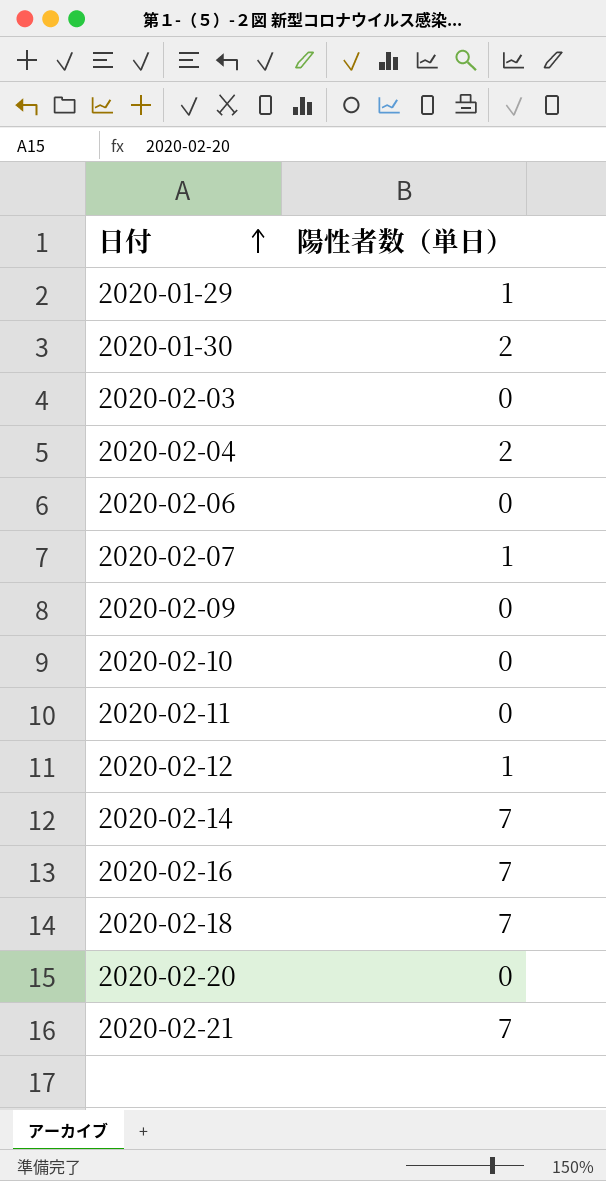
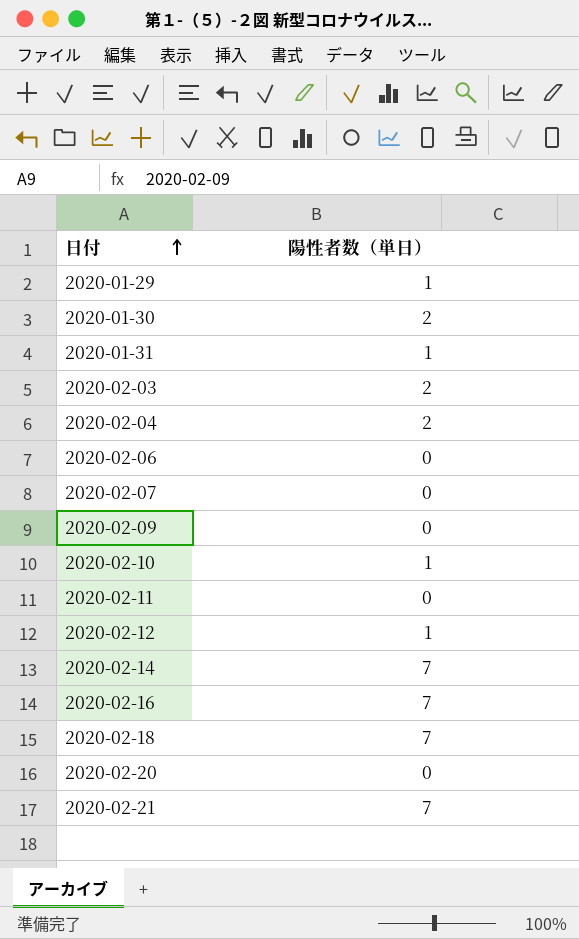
row 2020-01-31: none -> 1
2020-02-03 | 陽性者数（単日）: 0 -> 2
2020-02-07 | 陽性者数（単日）: 1 -> 0
2020-02-10 | 陽性者数（単日）: 0 -> 1

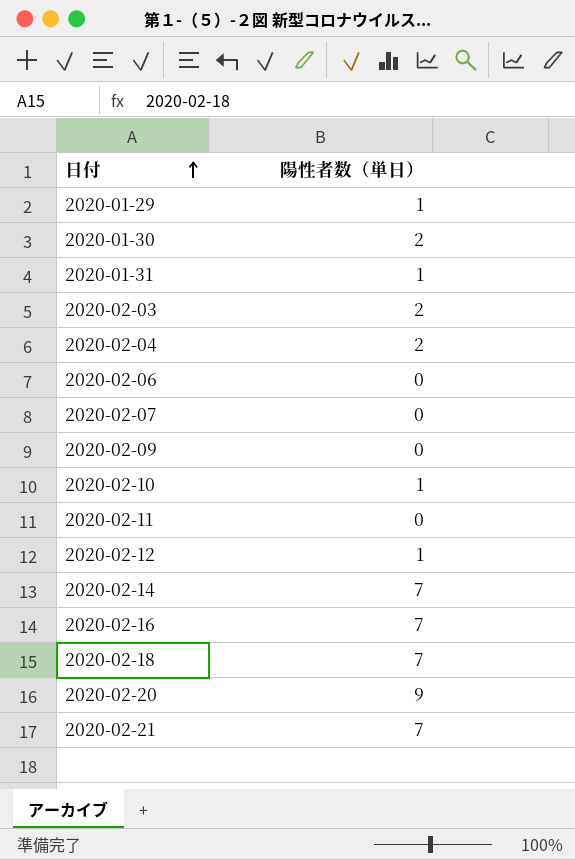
2020-02-20 | 陽性者数（単日）: 0 -> 9

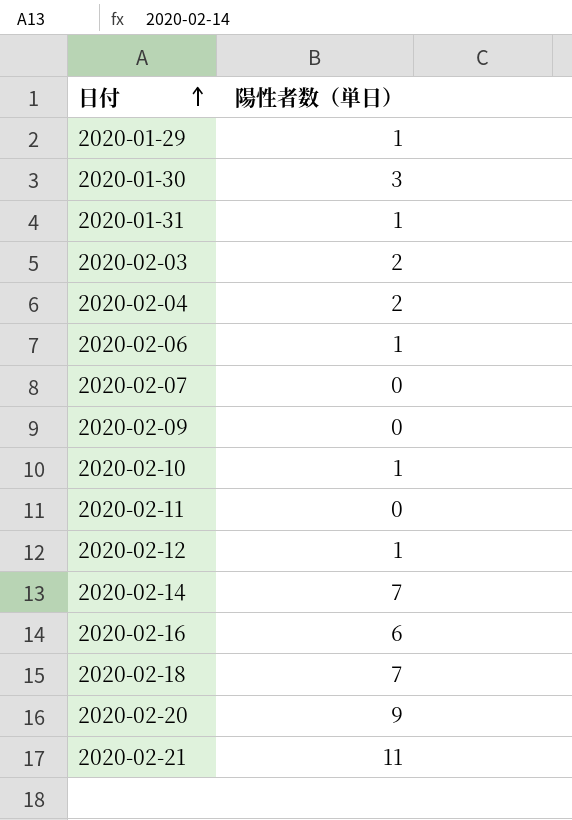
2020-01-30 | 陽性者数（単日）: 2 -> 3
2020-02-06 | 陽性者数（単日）: 0 -> 1
2020-02-16 | 陽性者数（単日）: 7 -> 6
2020-02-21 | 陽性者数（単日）: 7 -> 11

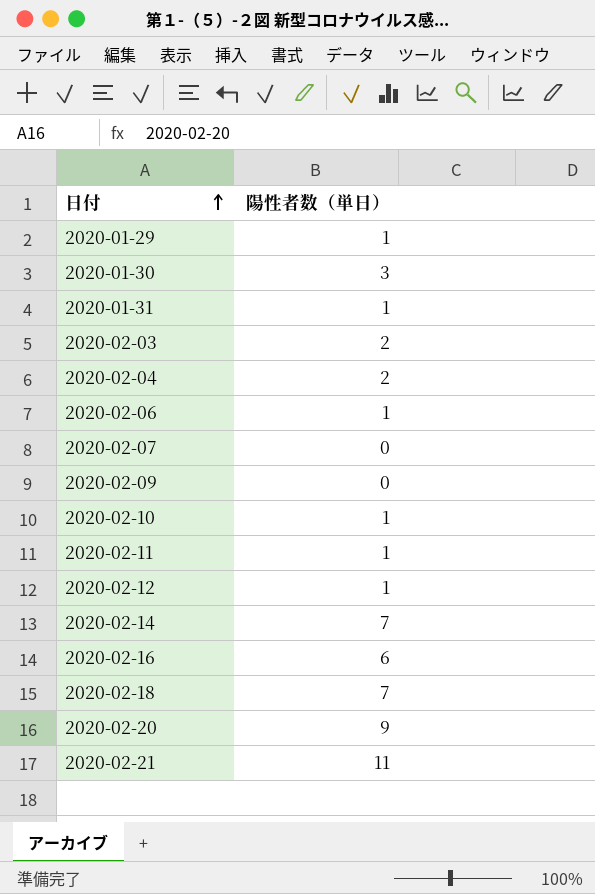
2020-02-11 | 陽性者数（単日）: 0 -> 1

